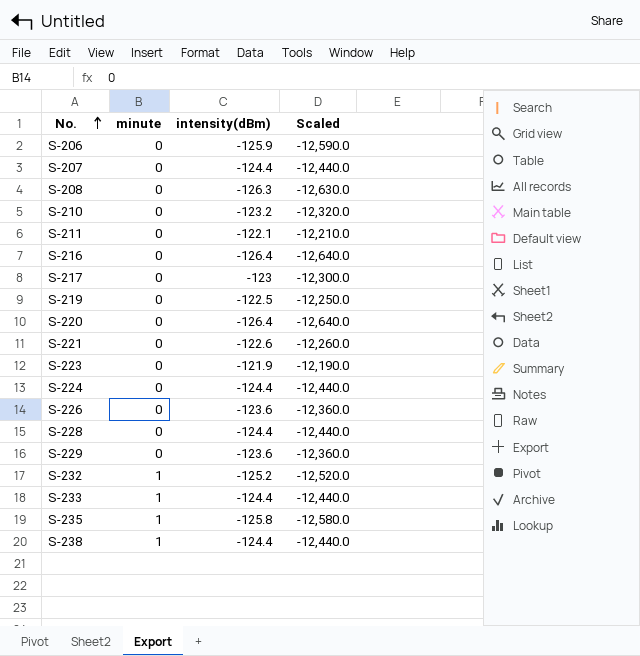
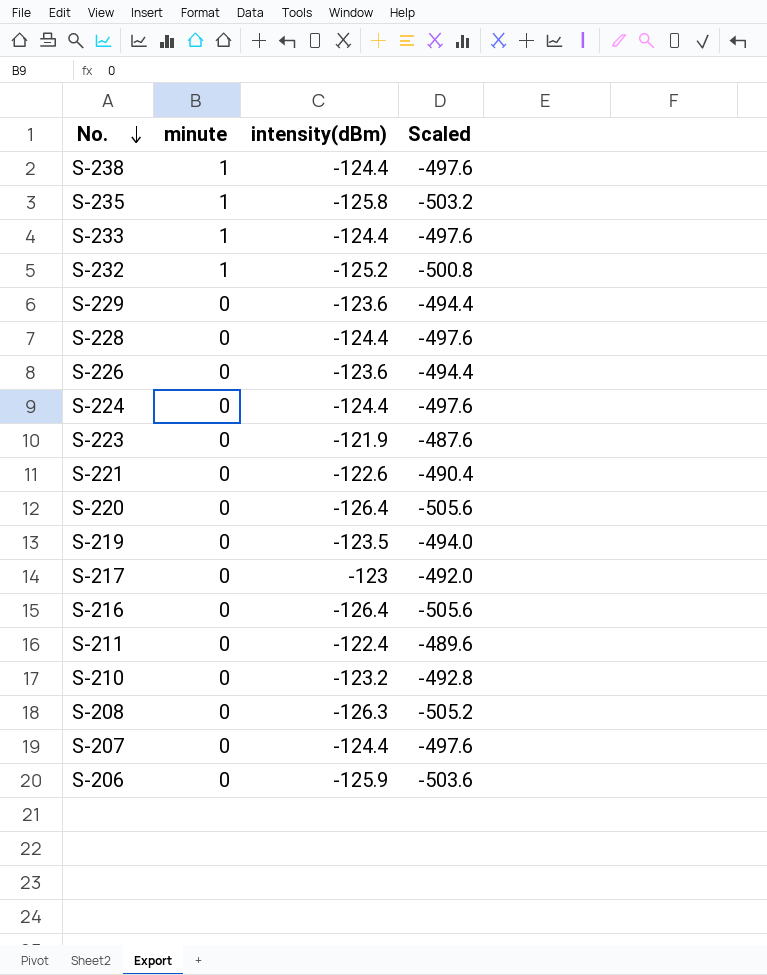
row order: No. ascending -> No. descending
column Scaled | formula: [intensity(dBm)] * 100 -> [intensity(dBm)] * 4
S-219 | intensity(dBm): -122.5 -> -123.5
S-211 | intensity(dBm): -122.1 -> -122.4

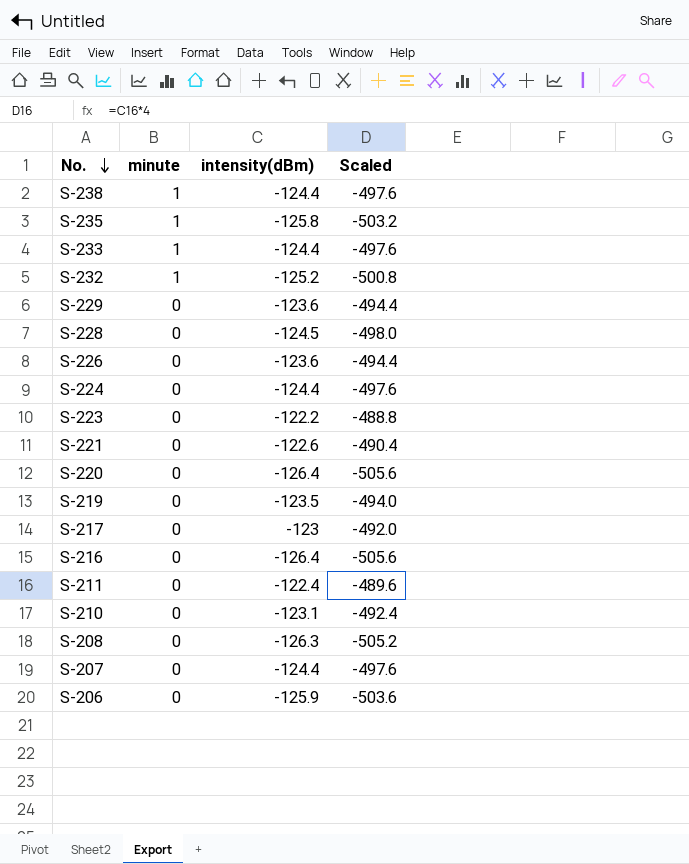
S-228 | intensity(dBm): -124.4 -> -124.5
S-228 | Scaled: -497.6 -> -498.0
S-223 | intensity(dBm): -121.9 -> -122.2
S-223 | Scaled: -487.6 -> -488.8
S-210 | intensity(dBm): -123.2 -> -123.1
S-210 | Scaled: -492.8 -> -492.4

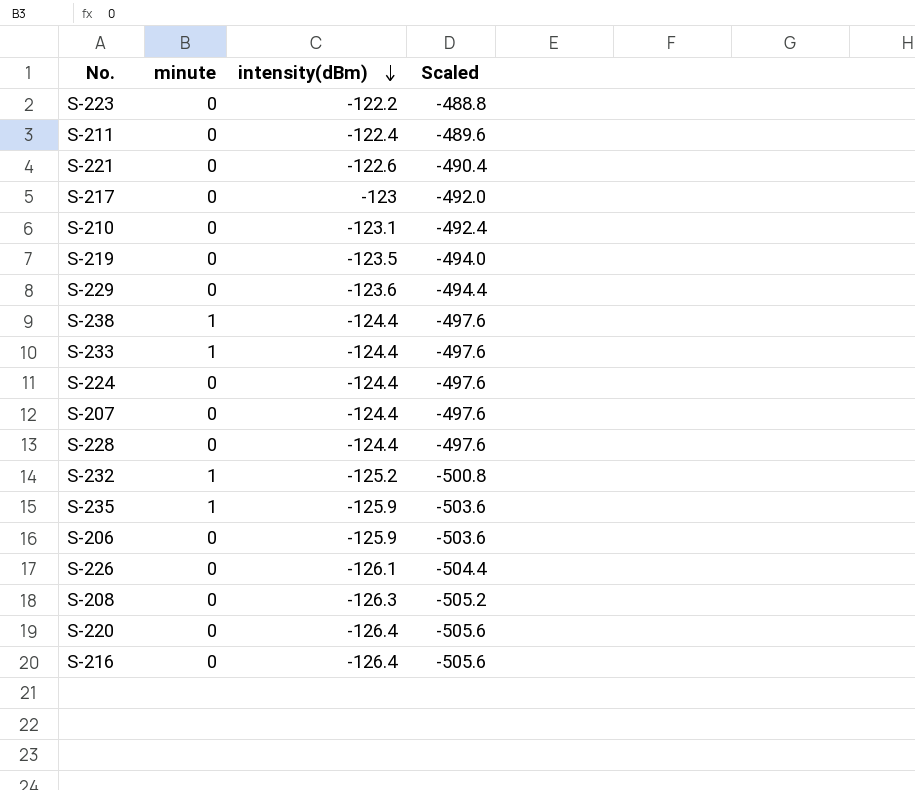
row order: No. descending -> intensity(dBm) descending
S-228 | intensity(dBm): -124.5 -> -124.4
S-228 | Scaled: -498.0 -> -497.6
S-235 | intensity(dBm): -125.8 -> -125.9
S-235 | Scaled: -503.2 -> -503.6
S-226 | intensity(dBm): -123.6 -> -126.1
S-226 | Scaled: -494.4 -> -504.4

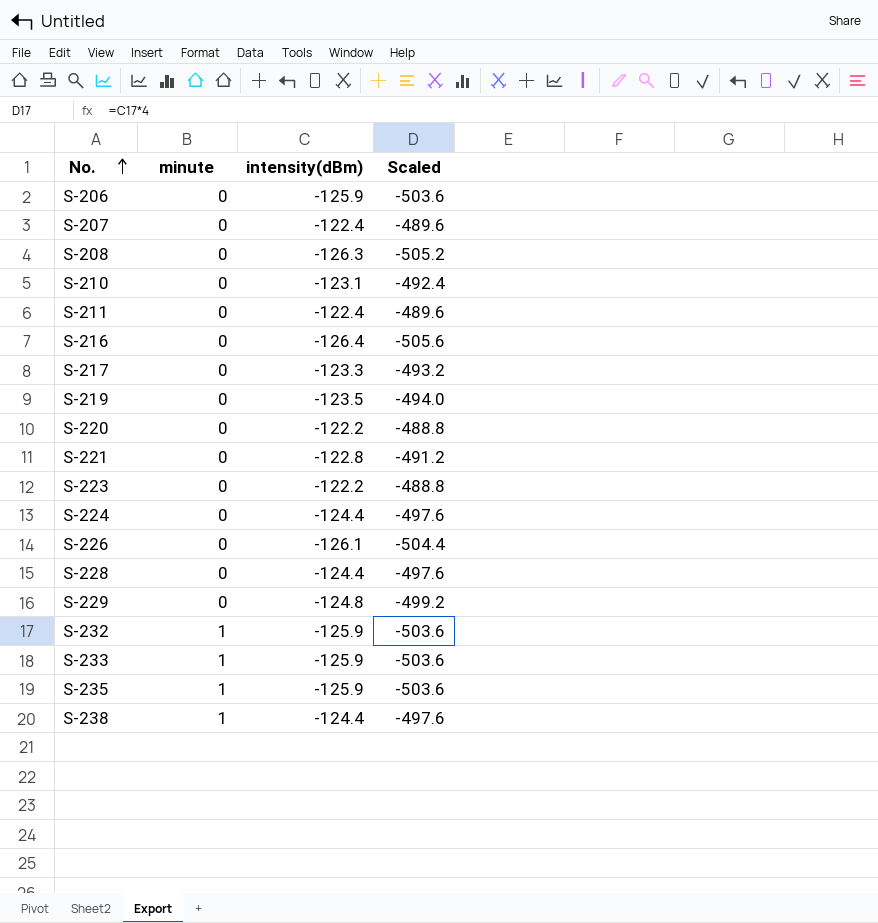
row order: intensity(dBm) descending -> No. ascending
S-207 | intensity(dBm): -124.4 -> -122.4
S-207 | Scaled: -497.6 -> -489.6
S-217 | intensity(dBm): -123 -> -123.3
S-217 | Scaled: -492.0 -> -493.2
S-220 | intensity(dBm): -126.4 -> -122.2
S-220 | Scaled: -505.6 -> -488.8
S-221 | intensity(dBm): -122.6 -> -122.8
S-221 | Scaled: -490.4 -> -491.2
S-229 | intensity(dBm): -123.6 -> -124.8
S-229 | Scaled: -494.4 -> -499.2
S-232 | intensity(dBm): -125.2 -> -125.9
S-232 | Scaled: -500.8 -> -503.6
S-233 | intensity(dBm): -124.4 -> -125.9
S-233 | Scaled: -497.6 -> -503.6

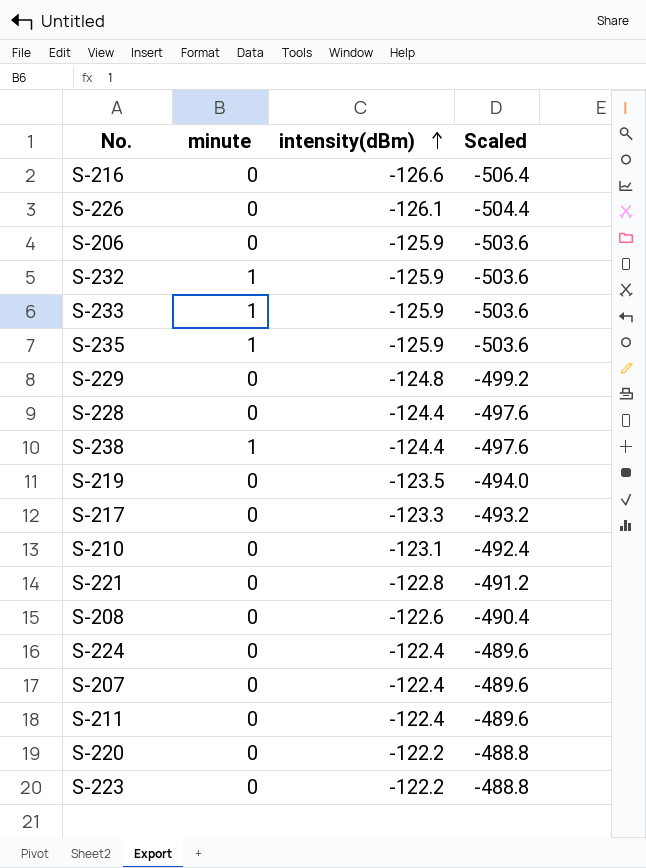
row order: No. ascending -> intensity(dBm) ascending
S-216 | intensity(dBm): -126.4 -> -126.6
S-216 | Scaled: -505.6 -> -506.4
S-208 | intensity(dBm): -126.3 -> -122.6
S-208 | Scaled: -505.2 -> -490.4
S-224 | intensity(dBm): -124.4 -> -122.4
S-224 | Scaled: -497.6 -> -489.6

